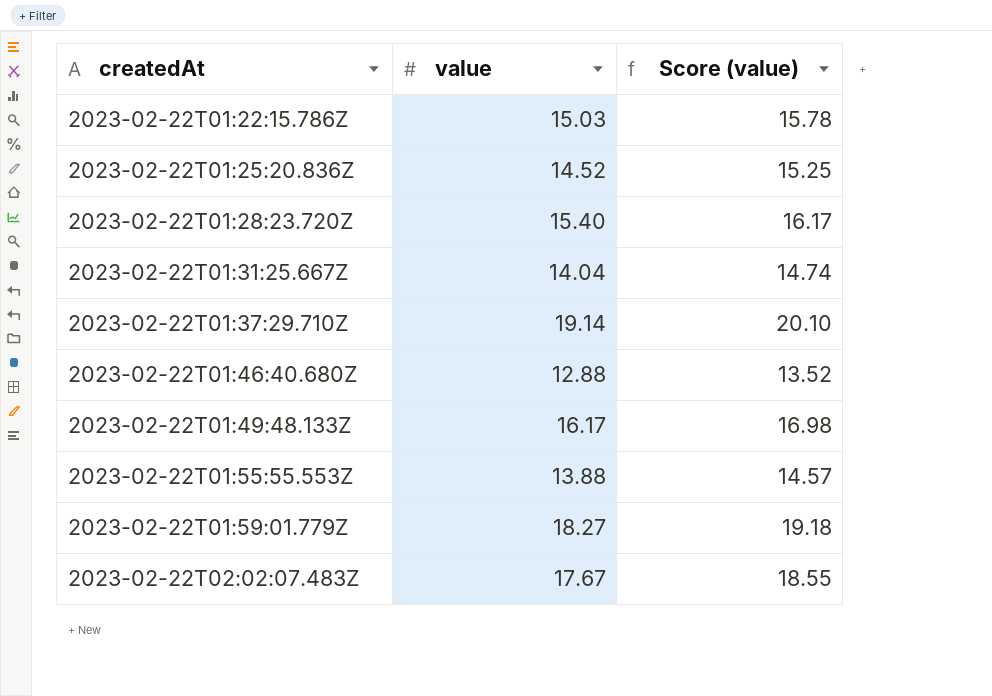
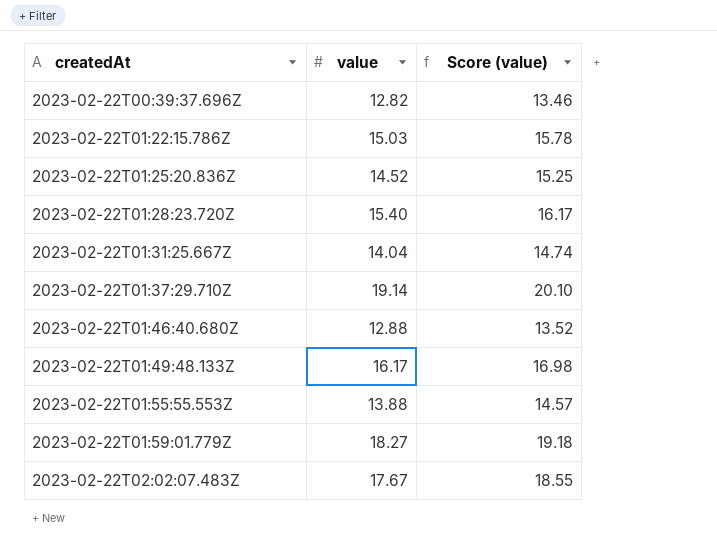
row 2023-02-22T00:39:37.696Z: none -> 12.82 | 13.46

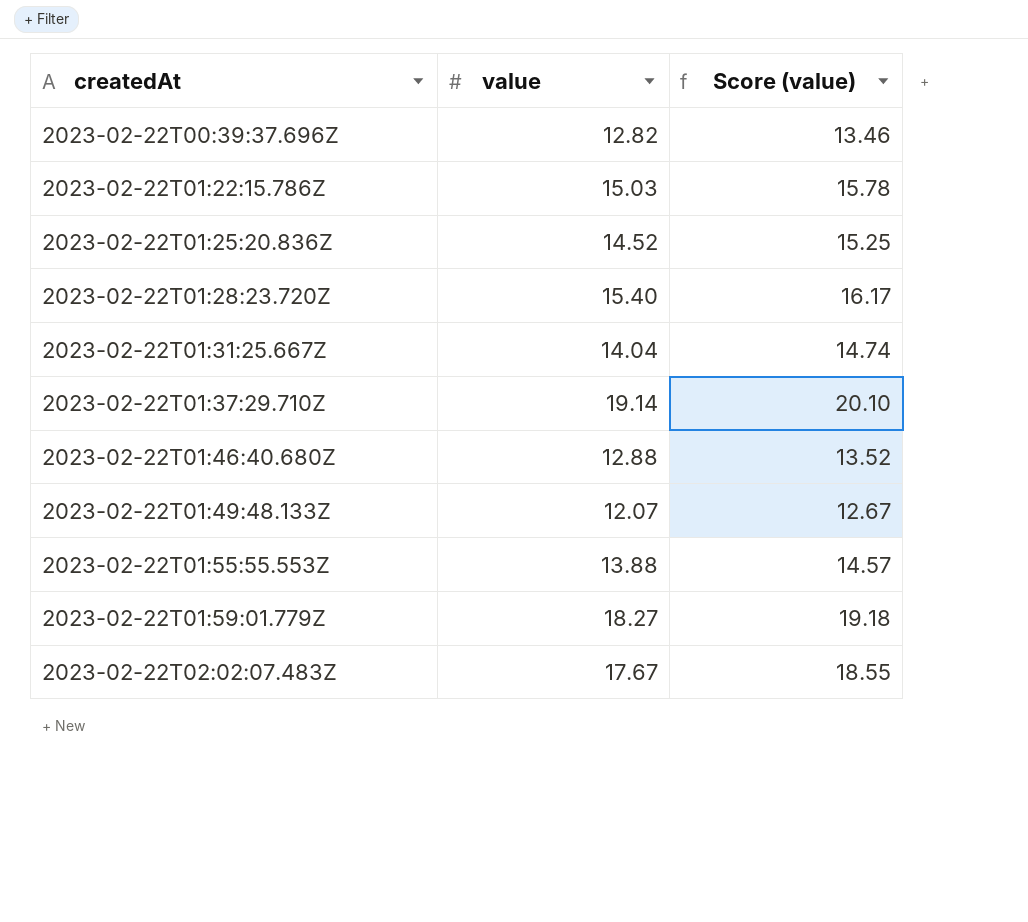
2023-02-22T01:49:48.133Z | value: 16.17 -> 12.07
2023-02-22T01:49:48.133Z | Score (value): 16.98 -> 12.67

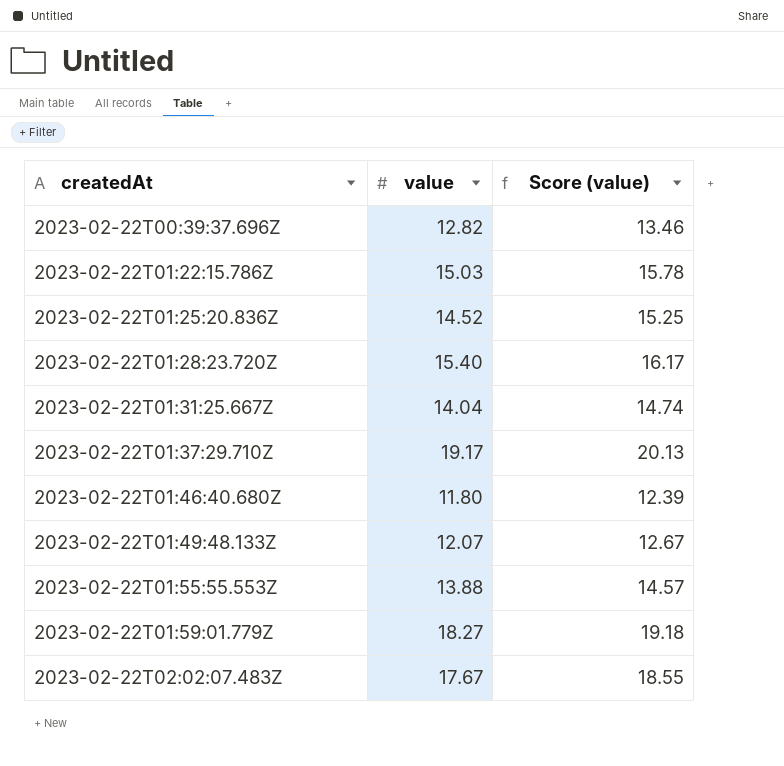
2023-02-22T01:37:29.710Z | value: 19.14 -> 19.17
2023-02-22T01:37:29.710Z | Score (value): 20.10 -> 20.13
2023-02-22T01:46:40.680Z | value: 12.88 -> 11.80
2023-02-22T01:46:40.680Z | Score (value): 13.52 -> 12.39

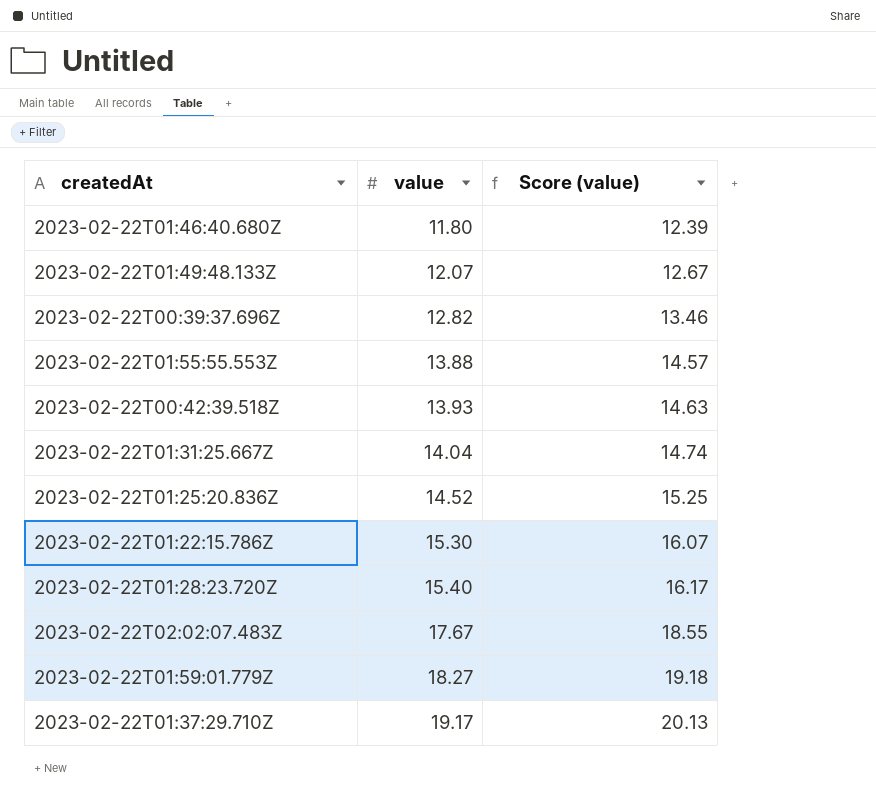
row order: createdAt ascending -> value ascending
row 2023-02-22T00:42:39.518Z: none -> 13.93 | 14.63
2023-02-22T01:22:15.786Z | value: 15.03 -> 15.30
2023-02-22T01:22:15.786Z | Score (value): 15.78 -> 16.07

